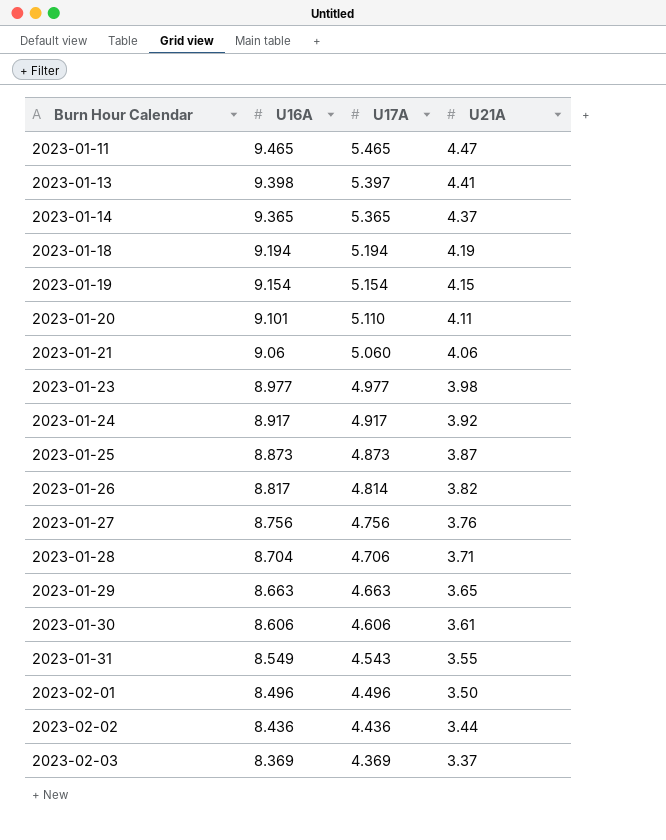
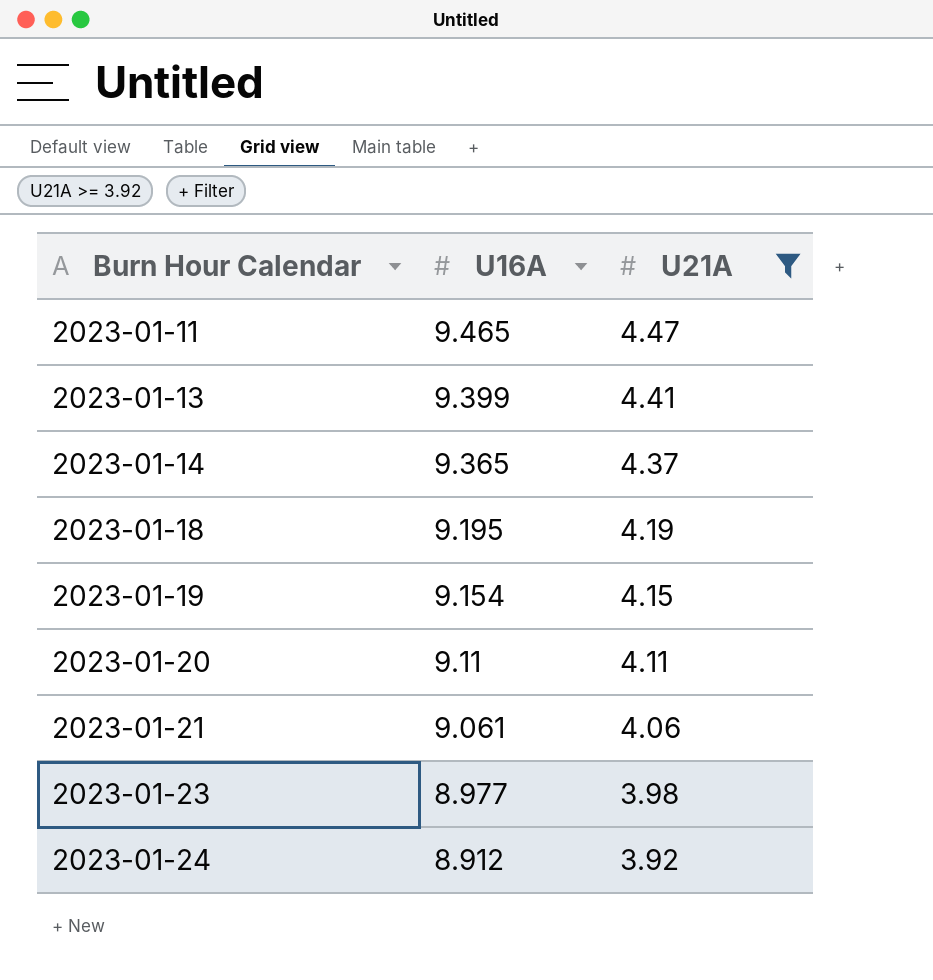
filter: none -> U21A >= 3.92
column U17A | position: 3 -> none
2023-01-13 | U16A: 9.398 -> 9.399
2023-01-18 | U16A: 9.194 -> 9.195
2023-01-20 | U16A: 9.101 -> 9.11
2023-01-21 | U16A: 9.06 -> 9.061
2023-01-24 | U16A: 8.917 -> 8.912

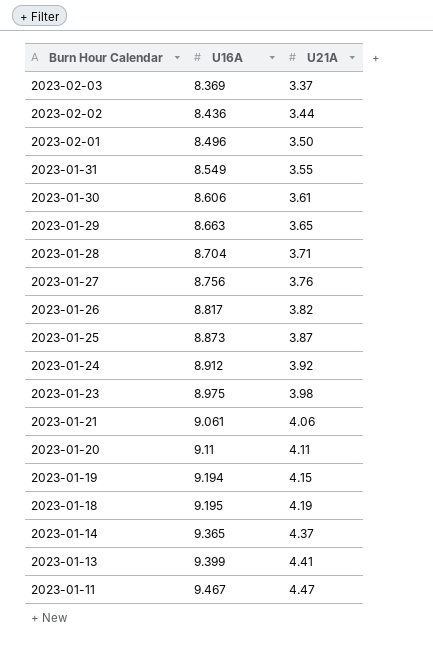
filter: U21A >= 3.92 -> none
row order: Burn Hour Calendar ascending -> Burn Hour Calendar descending
2023-01-23 | U16A: 8.977 -> 8.975
2023-01-19 | U16A: 9.154 -> 9.194
2023-01-11 | U16A: 9.465 -> 9.467

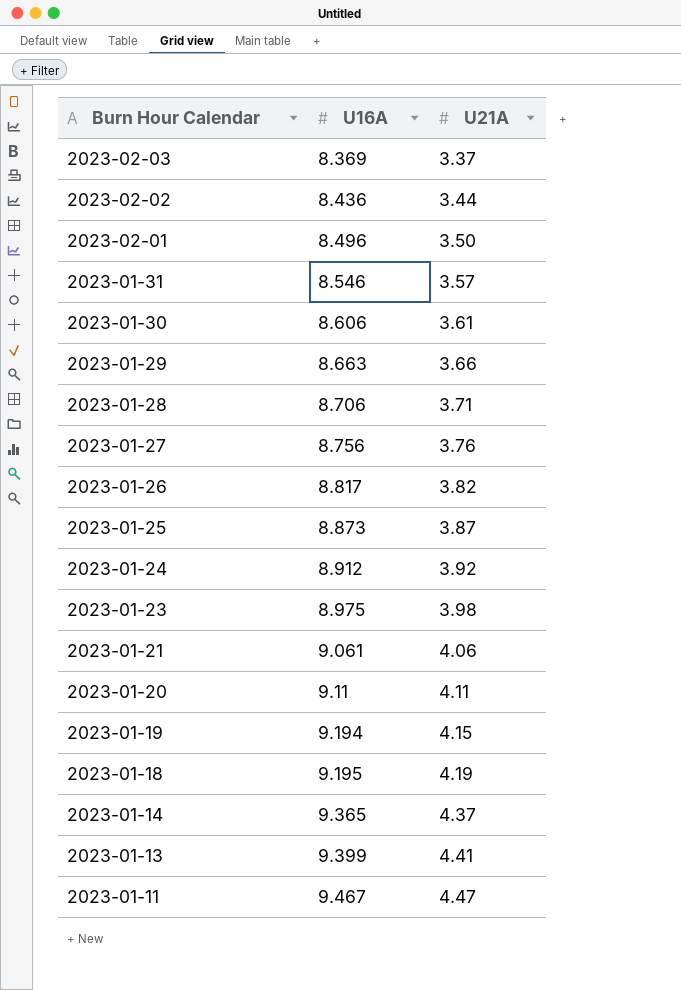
2023-01-31 | U16A: 8.549 -> 8.546
2023-01-31 | U21A: 3.55 -> 3.57
2023-01-29 | U21A: 3.65 -> 3.66
2023-01-28 | U16A: 8.704 -> 8.706

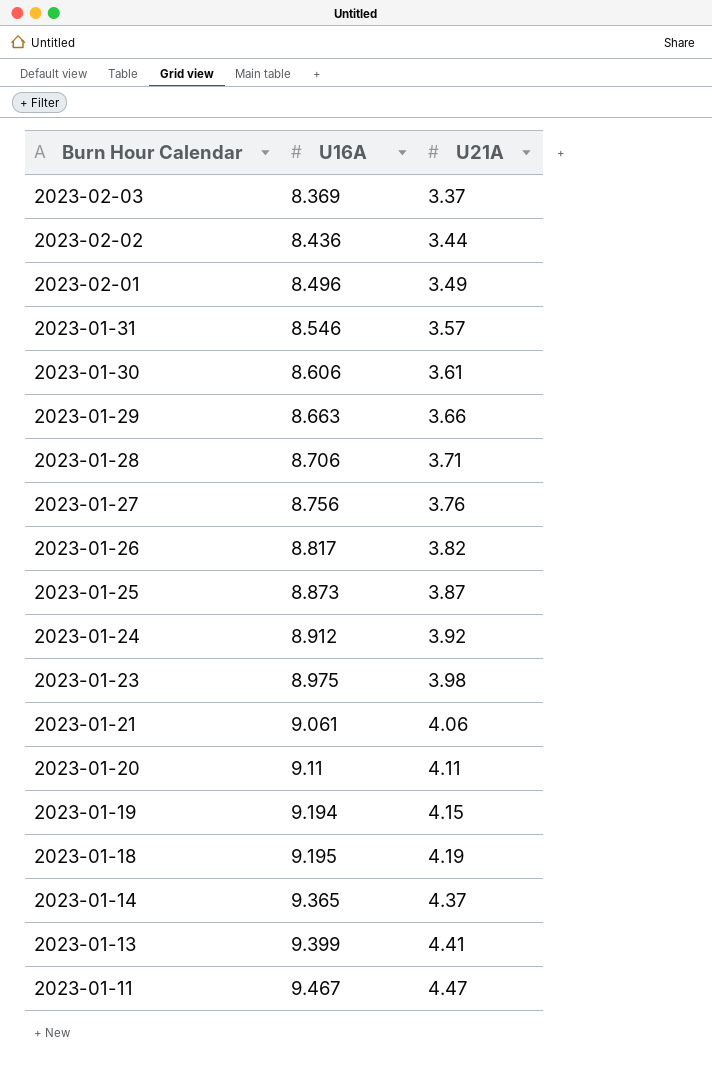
2023-02-01 | U21A: 3.50 -> 3.49

